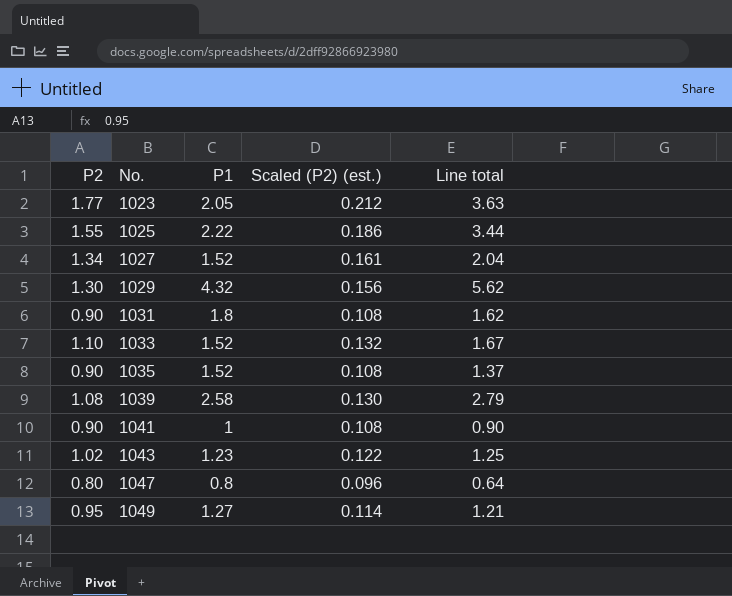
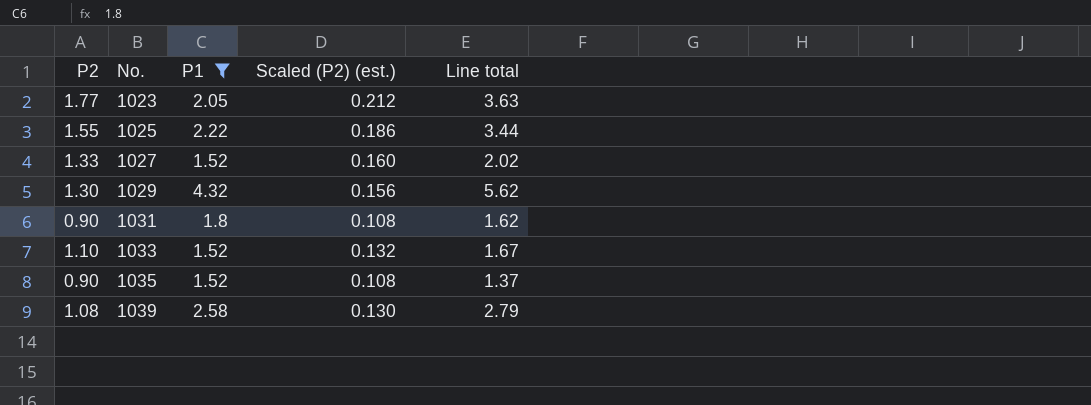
filter: none -> P1 >= 1.52
1027 | P2: 1.34 -> 1.33
1027 | Scaled (P2) (est.): 0.161 -> 0.160
1027 | Line total: 2.04 -> 2.02

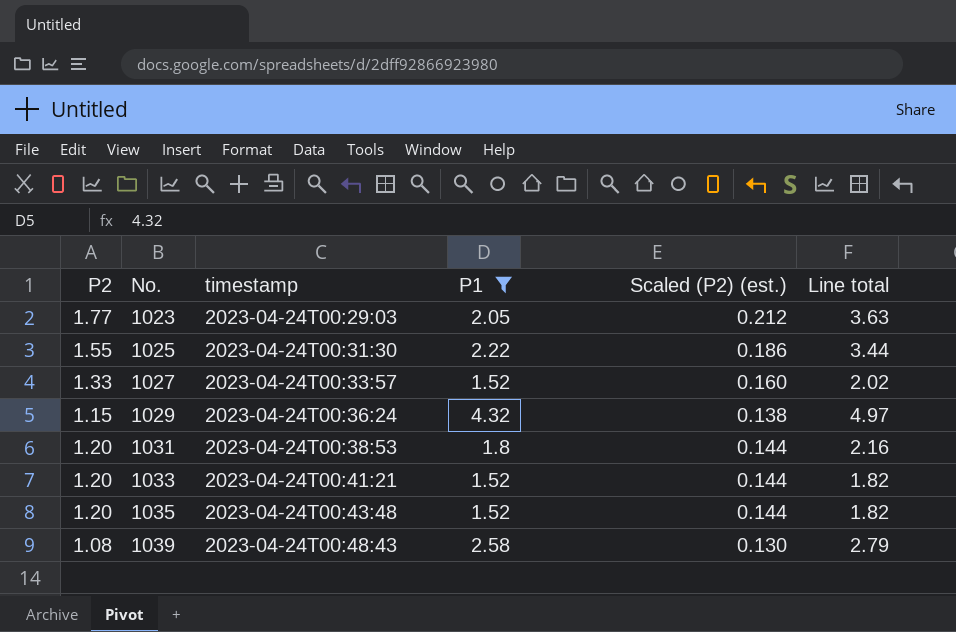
column timestamp | position: none -> 3
1029 | P2: 1.30 -> 1.15
1029 | Scaled (P2) (est.): 0.156 -> 0.138
1029 | Line total: 5.62 -> 4.97
1031 | P2: 0.90 -> 1.20
1031 | Scaled (P2) (est.): 0.108 -> 0.144
1031 | Line total: 1.62 -> 2.16
1033 | P2: 1.10 -> 1.20
1033 | Scaled (P2) (est.): 0.132 -> 0.144
1033 | Line total: 1.67 -> 1.82
1035 | P2: 0.90 -> 1.20
1035 | Scaled (P2) (est.): 0.108 -> 0.144
1035 | Line total: 1.37 -> 1.82

